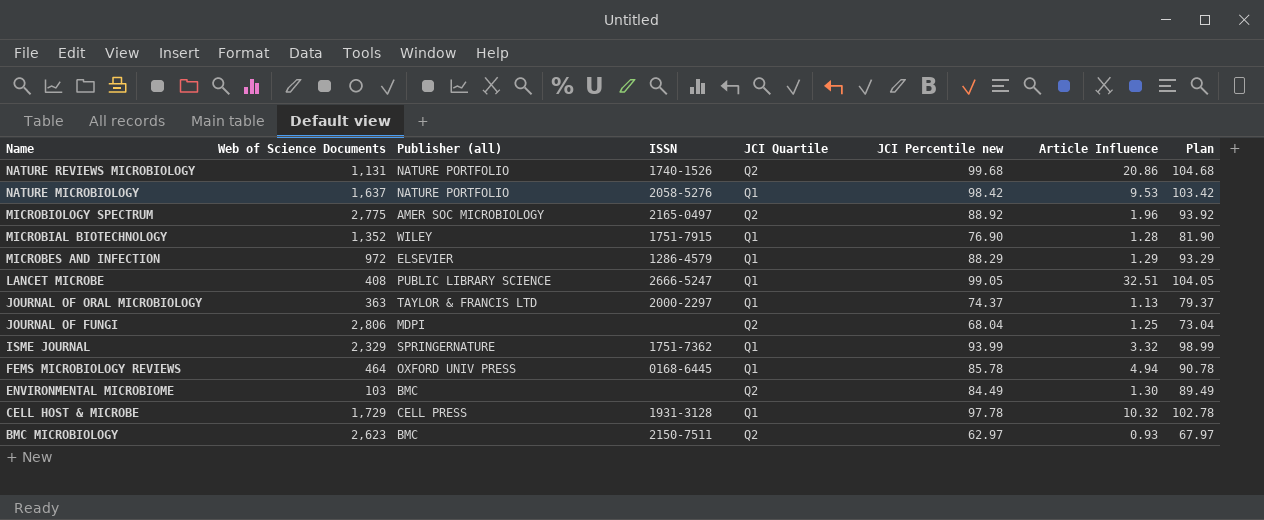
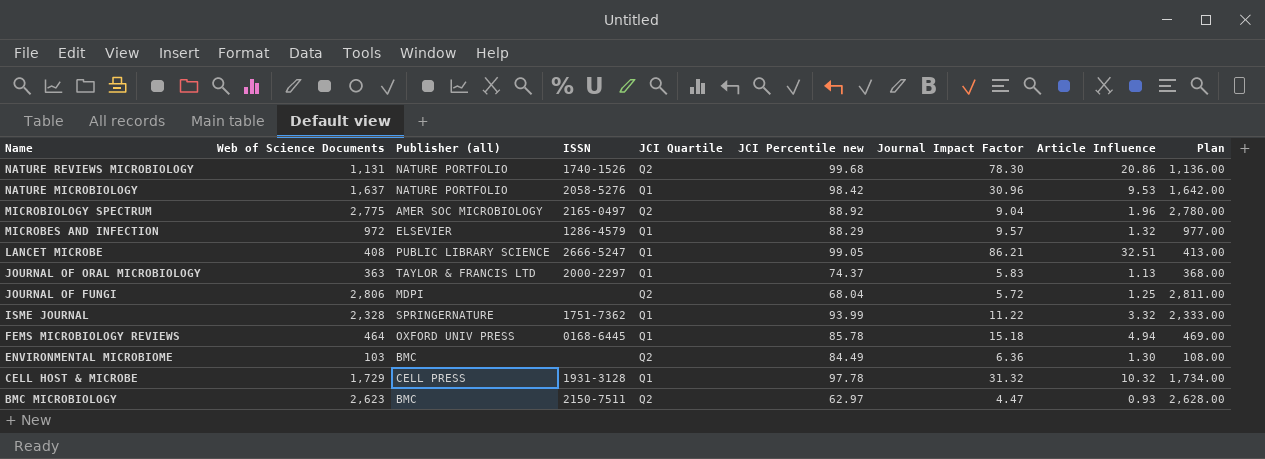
column Journal Impact Factor | position: none -> 7
column Plan | formula: [JCI Percentile new] + 5 -> [Web of Science Documents] + 5
row MICROBIAL BIOTECHNOLOGY: 1,352 | WILEY | 1751-7915 | Q1 | 76.90 | 1.28 | 81.90 -> none
MICROBES AND INFECTION | Article Influence: 1.29 -> 1.32
ISME JOURNAL | Web of Science Documents: 2,329 -> 2,328

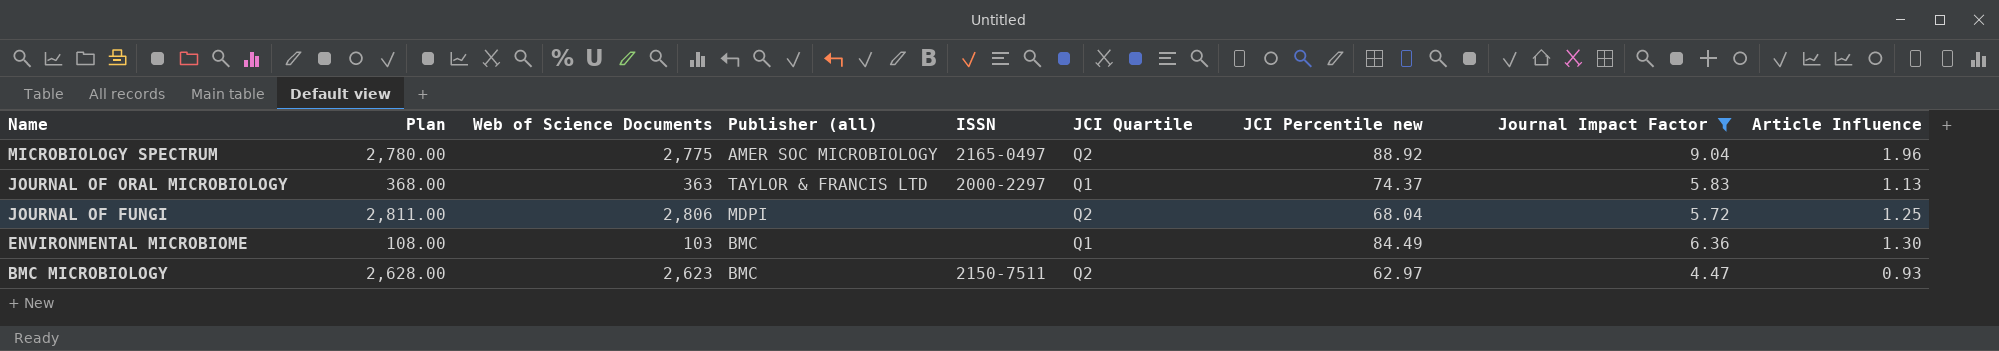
filter: none -> Journal Impact Factor <= 9.04
column Plan | position: 9 -> 2
ENVIRONMENTAL MICROBIOME | JCI Quartile: Q2 -> Q1

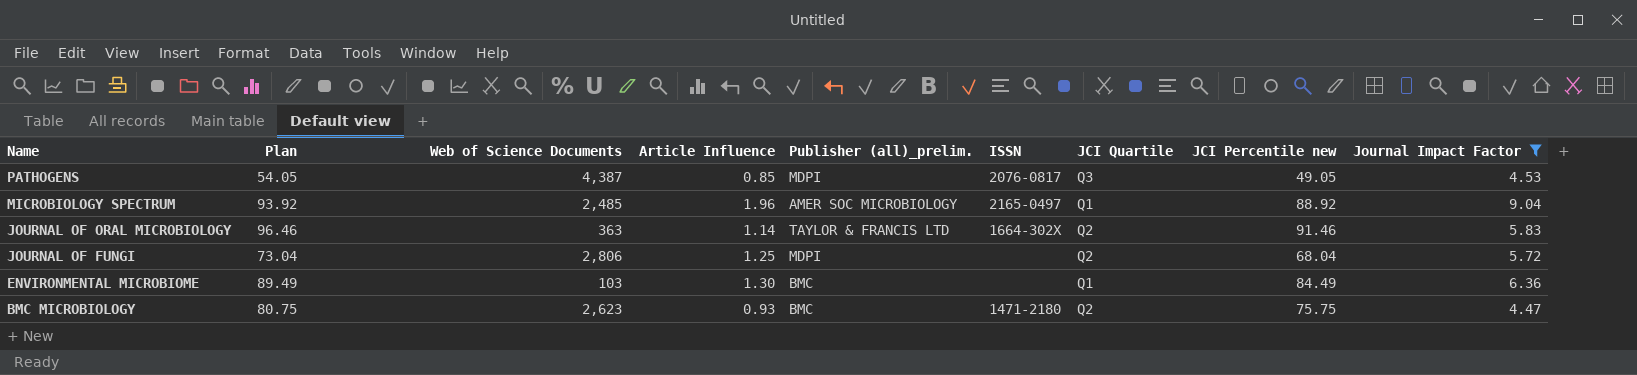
column Plan | formula: [Web of Science Documents] + 5 -> [JCI Percentile new] + 5
column Article Influence | position: 9 -> 4
column name: Publisher (all) -> Publisher (all)_prelim.
row PATHOGENS: none -> 54.05 | 4,387 | 0.85 | MDPI | 2076-0817 | Q3 | 49.05 | 4.53
MICROBIOLOGY SPECTRUM | Web of Science Documents: 2,775 -> 2,485
MICROBIOLOGY SPECTRUM | JCI Quartile: Q2 -> Q1
JOURNAL OF ORAL MICROBIOLOGY | Article Influence: 1.13 -> 1.14
JOURNAL OF ORAL MICROBIOLOGY | ISSN: 2000-2297 -> 1664-302X
JOURNAL OF ORAL MICROBIOLOGY | JCI Quartile: Q1 -> Q2
JOURNAL OF ORAL MICROBIOLOGY | JCI Percentile new: 74.37 -> 91.46
BMC MICROBIOLOGY | ISSN: 2150-7511 -> 1471-2180
BMC MICROBIOLOGY | JCI Percentile new: 62.97 -> 75.75

